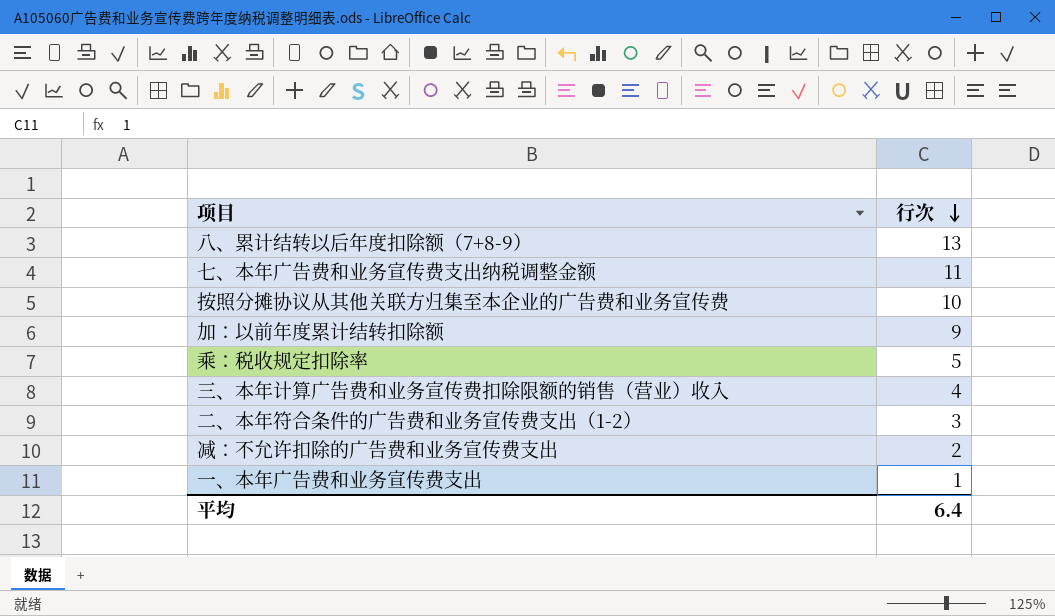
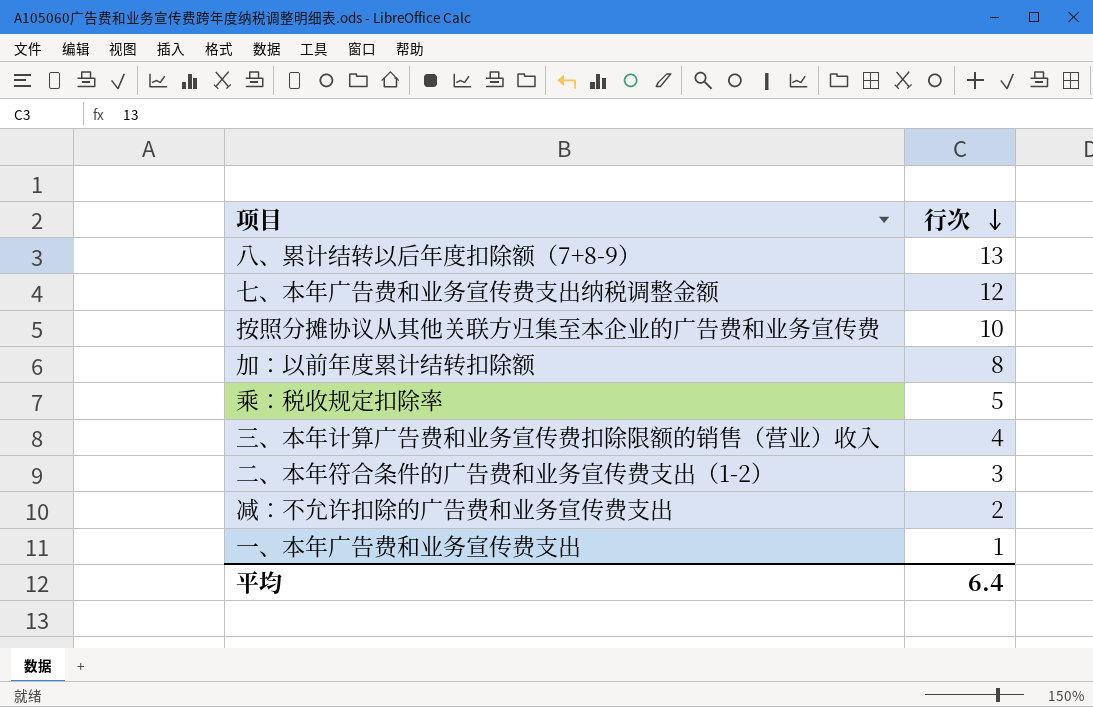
七、本年广告费和业务宣传费支出纳税调整金额 | 行次: 11 -> 12
加：以前年度累计结转扣除额 | 行次: 9 -> 8

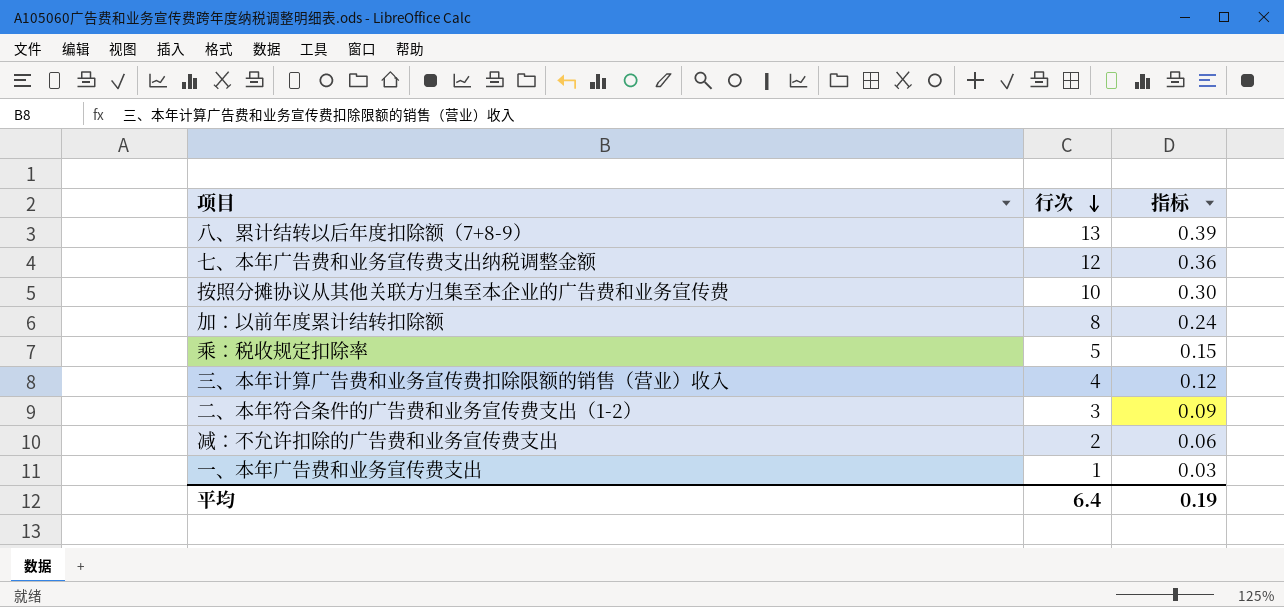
column 指标 | formula: none -> [行次] * 0.03

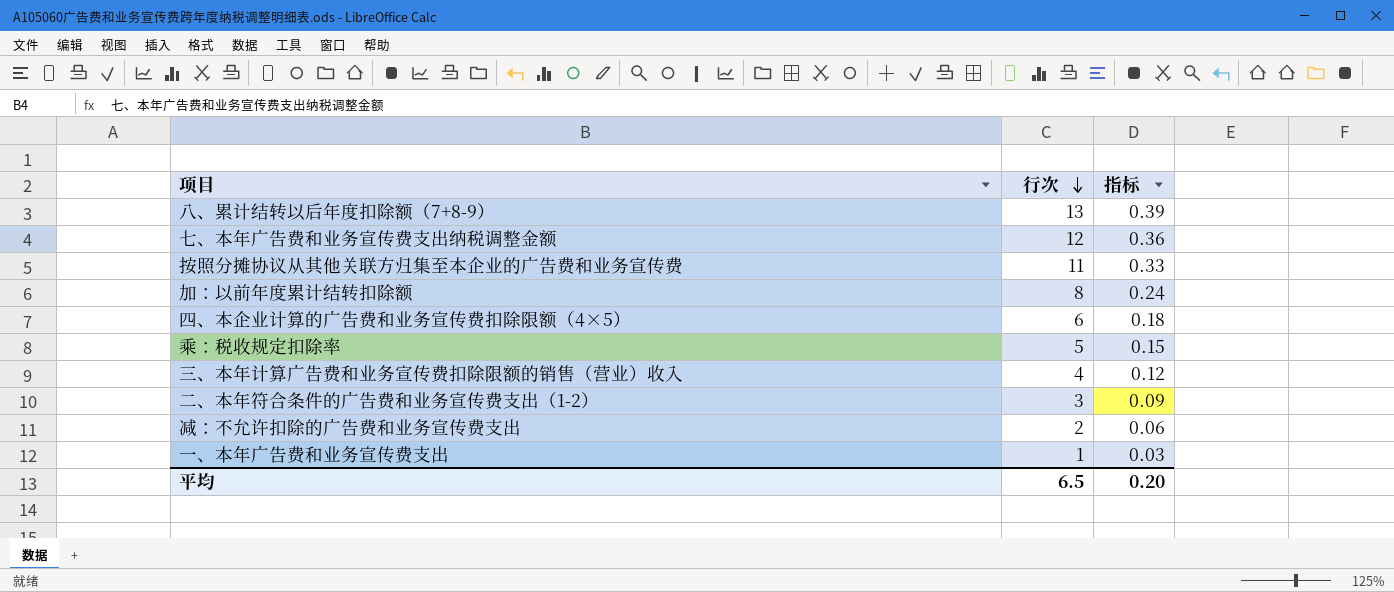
按照分摊协议从其他关联方归集至本企业的广告费和业务宣传费 | 行次: 10 -> 11
按照分摊协议从其他关联方归集至本企业的广告费和业务宣传费 | 指标: 0.30 -> 0.33
row 四、本企业计算的广告费和业务宣传费扣除限额（4×5）: none -> 6 | 0.18
平均 | 行次: 6.4 -> 6.5
平均 | 指标: 0.19 -> 0.20

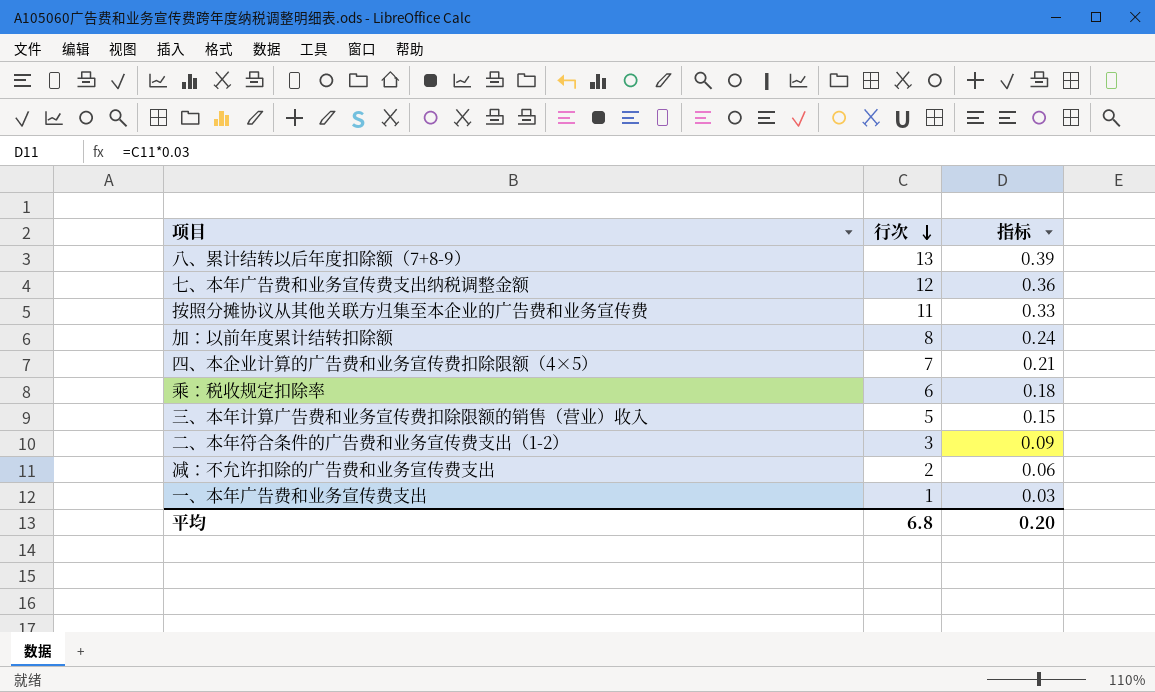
四、本企业计算的广告费和业务宣传费扣除限额（4×5） | 行次: 6 -> 7
四、本企业计算的广告费和业务宣传费扣除限额（4×5） | 指标: 0.18 -> 0.21
乘：税收规定扣除率 | 行次: 5 -> 6
乘：税收规定扣除率 | 指标: 0.15 -> 0.18
三、本年计算广告费和业务宣传费扣除限额的销售（营业）收入 | 行次: 4 -> 5
三、本年计算广告费和业务宣传费扣除限额的销售（营业）收入 | 指标: 0.12 -> 0.15
平均 | 行次: 6.5 -> 6.8

